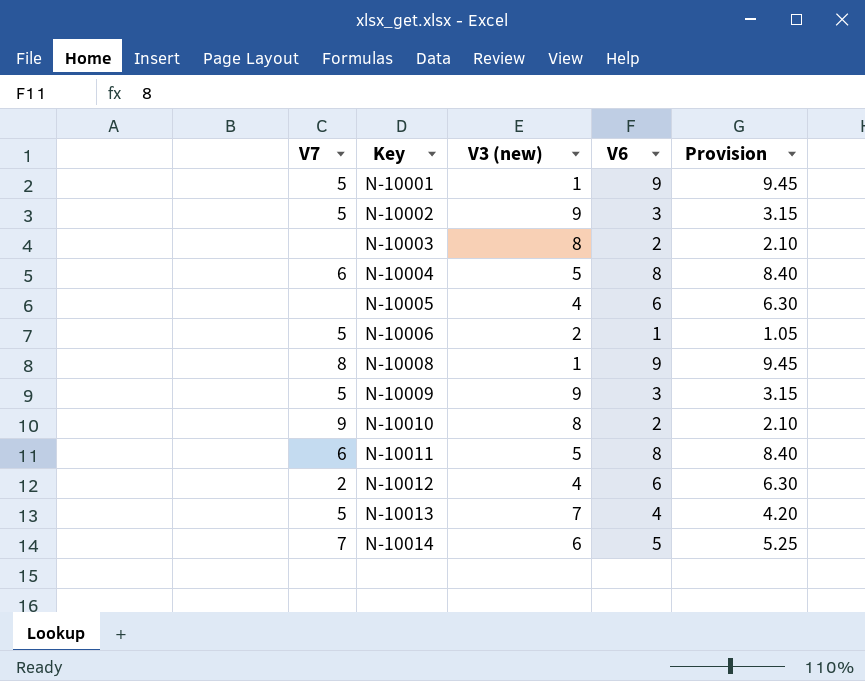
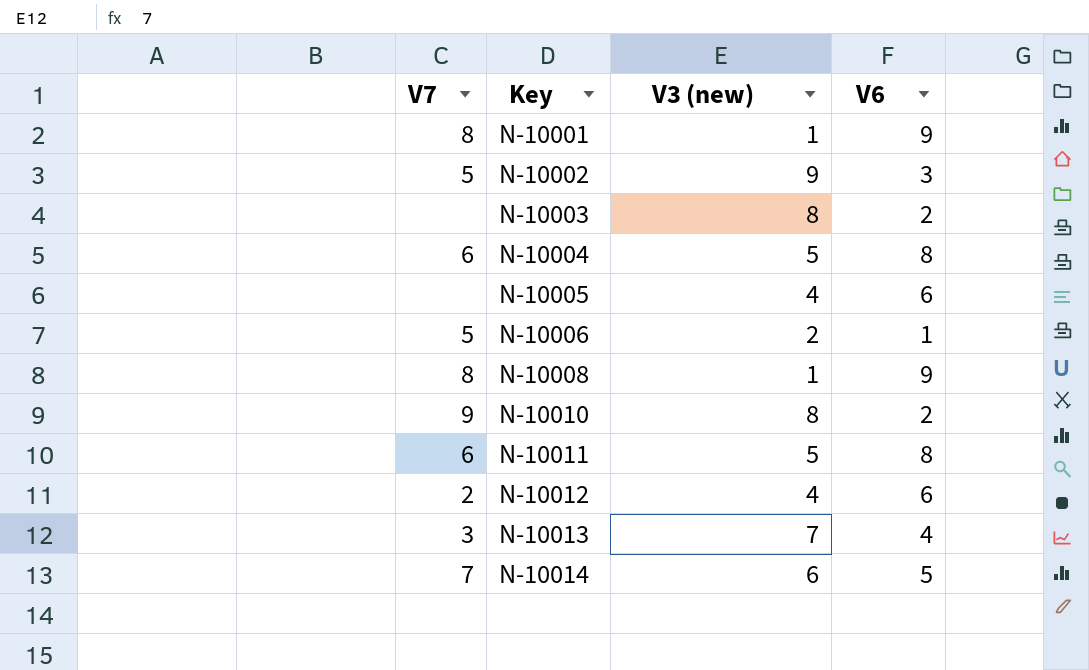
column Provision | formula: [V6] * 1.05 -> none
row N-10009: 5 | 9 | 3 | 3.15 -> none
N-10001 | V7: 5 -> 8
N-10013 | V7: 5 -> 3

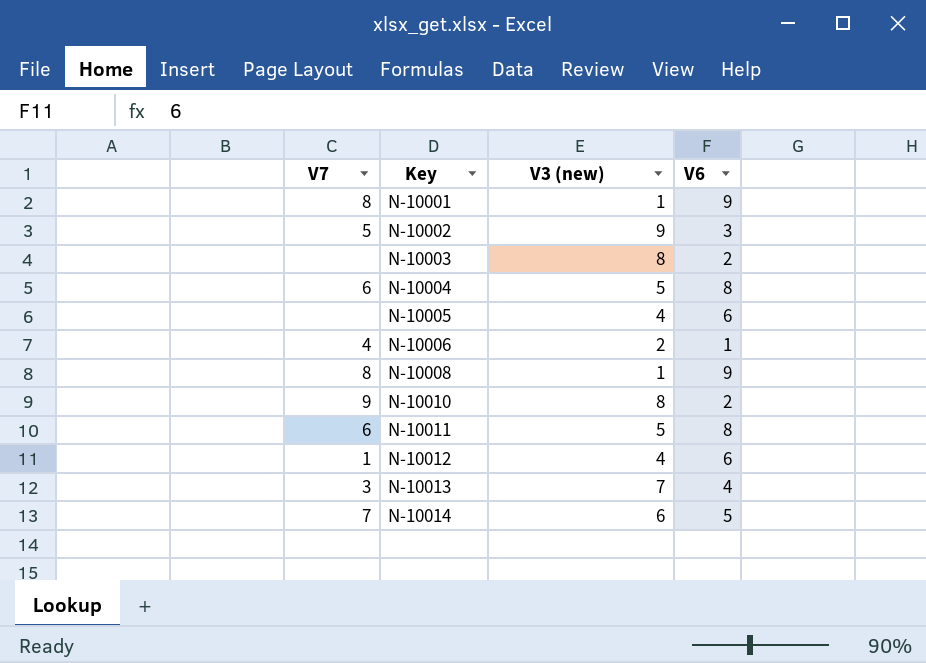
N-10006 | V7: 5 -> 4
N-10012 | V7: 2 -> 1

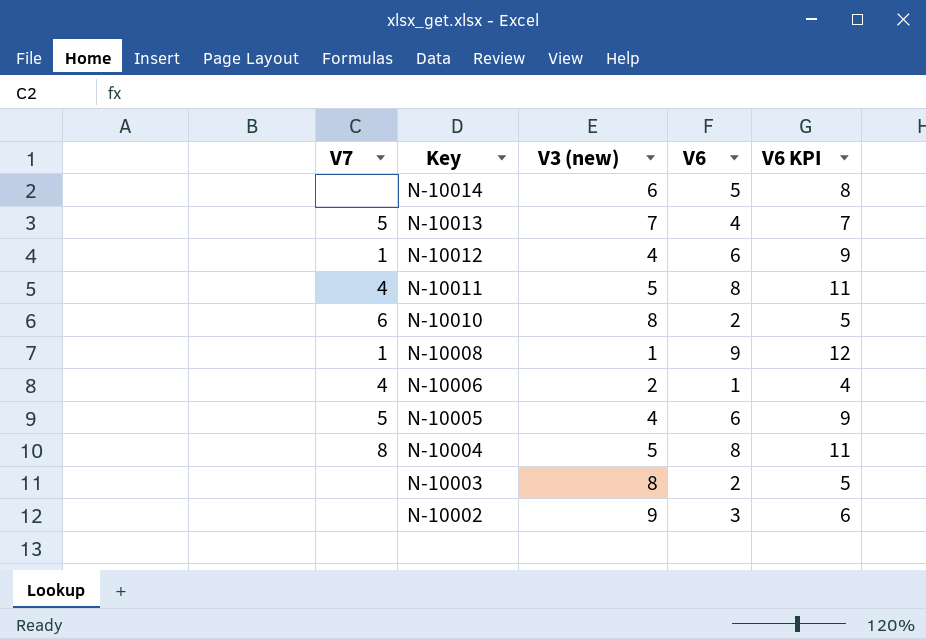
row order: Key ascending -> Key descending
column V6 KPI | formula: none -> [V6] + 3
row N-10001: 8 | 1 | 9 -> none
N-10014 | V7: 7 -> none
N-10013 | V7: 3 -> 5
N-10011 | V7: 6 -> 4
N-10010 | V7: 9 -> 6
N-10008 | V7: 8 -> 1
N-10005 | V7: none -> 5
N-10004 | V7: 6 -> 8
N-10002 | V7: 5 -> none

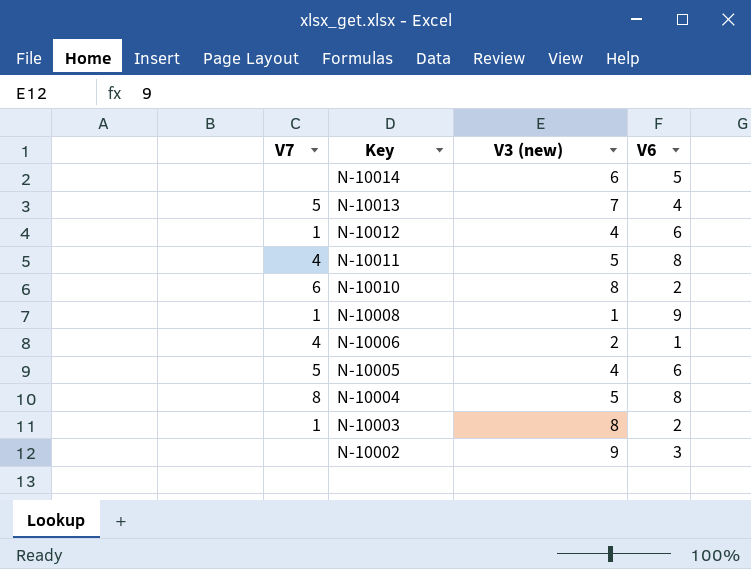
column V6 KPI | formula: [V6] + 3 -> none
N-10003 | V7: none -> 1

